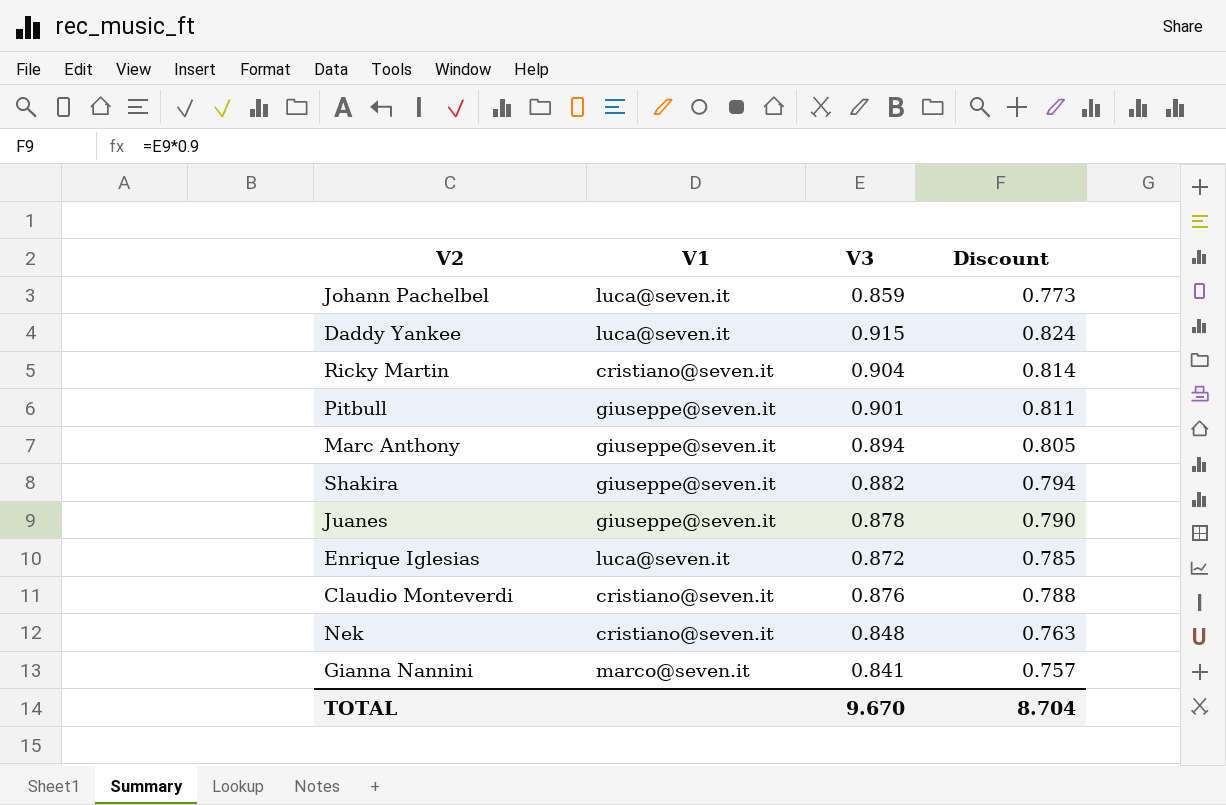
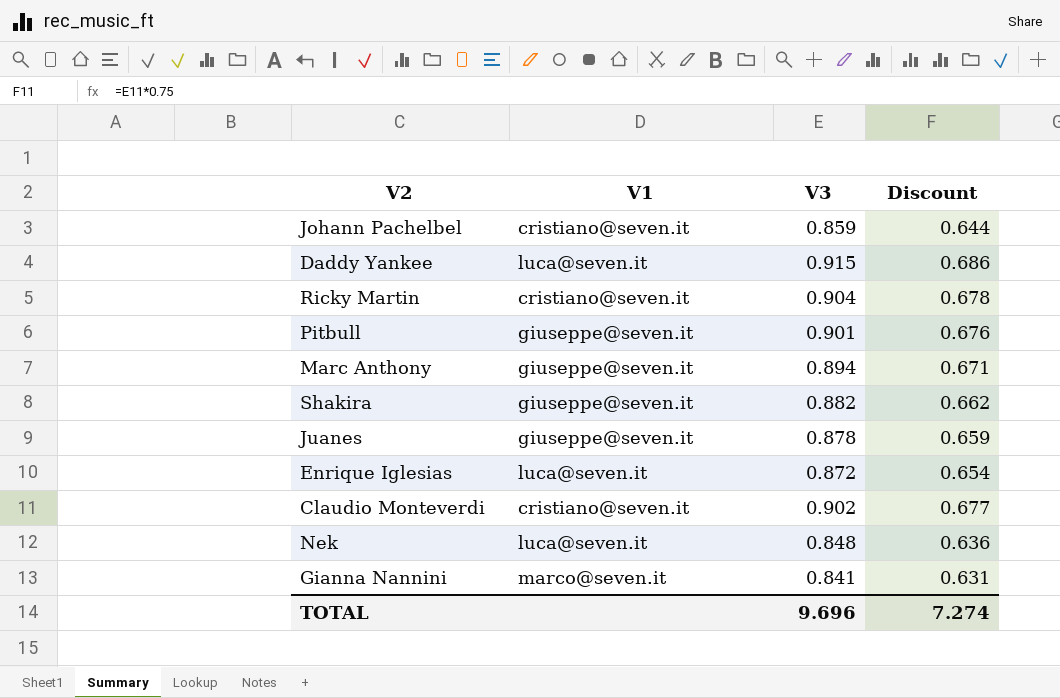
column Discount | formula: [V3] * 0.9 -> [V3] * 0.75
Johann Pachelbel | V1: luca@seven.it -> cristiano@seven.it
Claudio Monteverdi | V3: 0.876 -> 0.902
Nek | V1: cristiano@seven.it -> luca@seven.it
TOTAL | V3: 9.670 -> 9.696
TOTAL | Discount: 8.704 -> 7.274

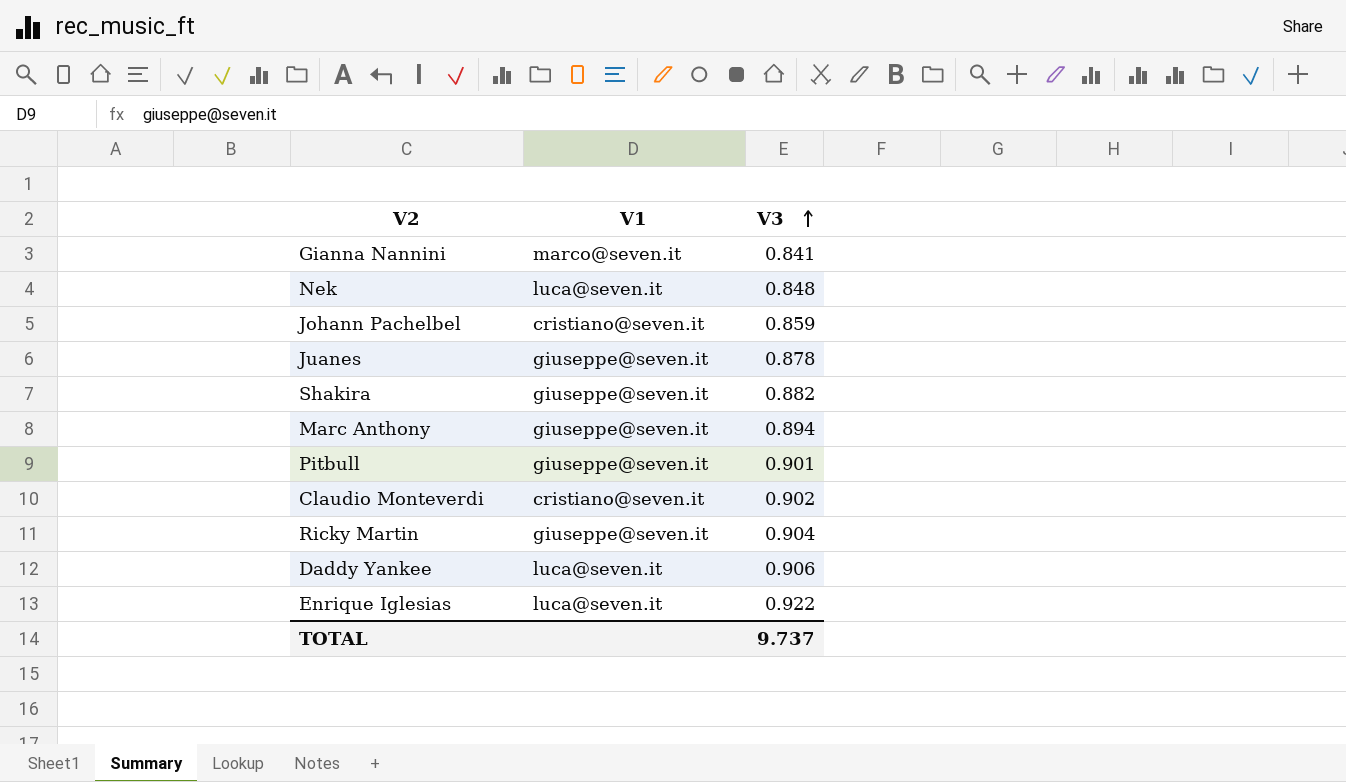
row order: none -> V3 ascending
column Discount | formula: [V3] * 0.75 -> none
Ricky Martin | V1: cristiano@seven.it -> giuseppe@seven.it
Daddy Yankee | V3: 0.915 -> 0.906
Enrique Iglesias | V3: 0.872 -> 0.922
TOTAL | V3: 9.696 -> 9.737

